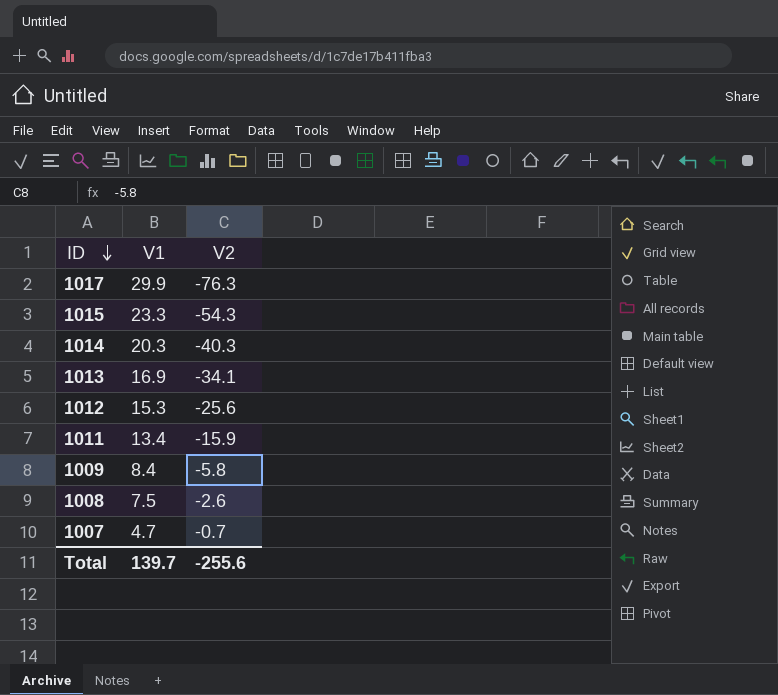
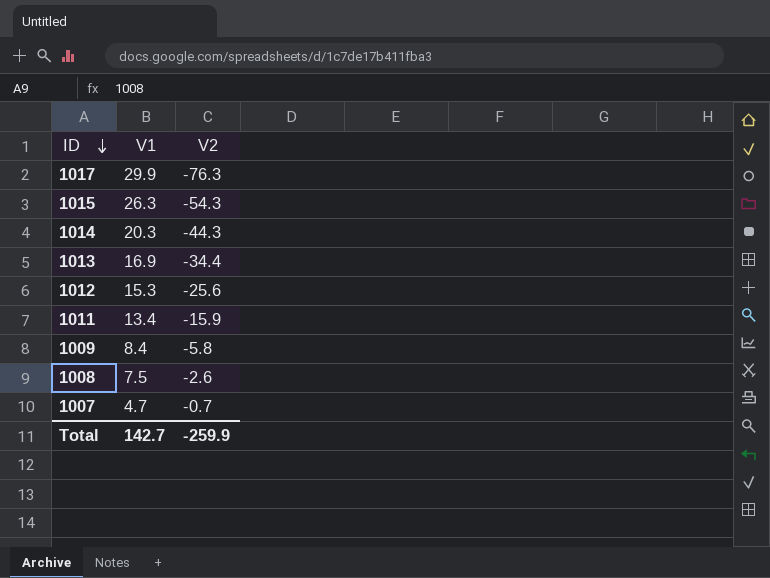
1015 | V1: 23.3 -> 26.3
1014 | V2: -40.3 -> -44.3
1013 | V2: -34.1 -> -34.4
Total | V1: 139.7 -> 142.7
Total | V2: -255.6 -> -259.9

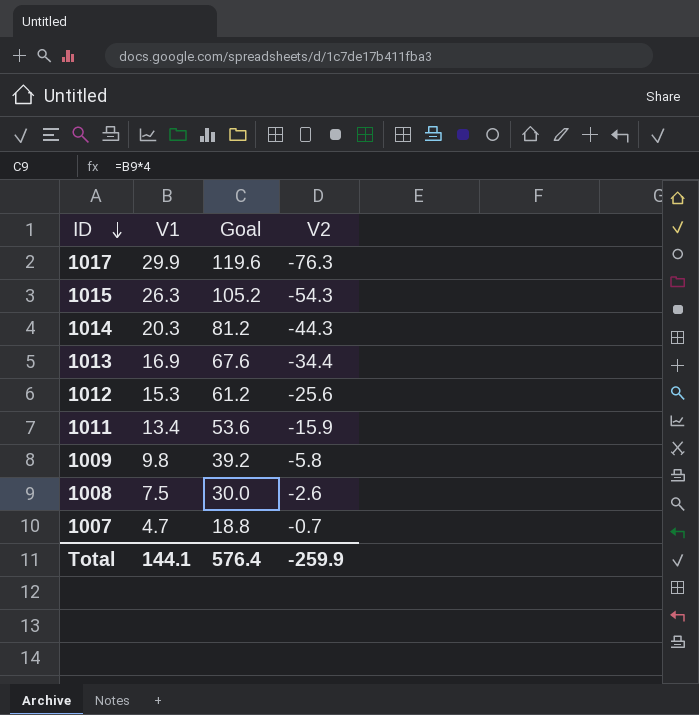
column Goal | formula: none -> [V1] * 4
1009 | V1: 8.4 -> 9.8
Total | V1: 142.7 -> 144.1

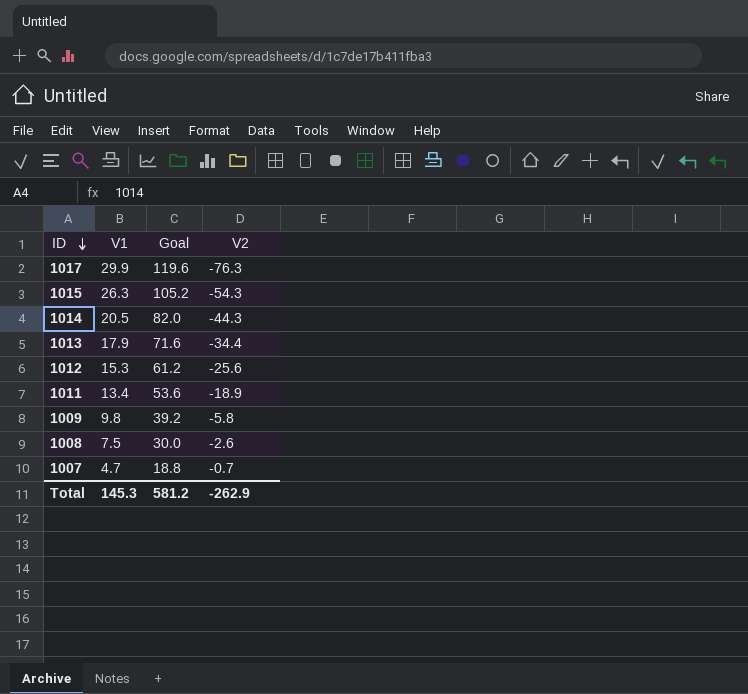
1014 | V1: 20.3 -> 20.5
1014 | Goal: 81.2 -> 82.0
1013 | V1: 16.9 -> 17.9
1013 | Goal: 67.6 -> 71.6
1011 | V2: -15.9 -> -18.9
Total | V1: 144.1 -> 145.3
Total | Goal: 576.4 -> 581.2
Total | V2: -259.9 -> -262.9

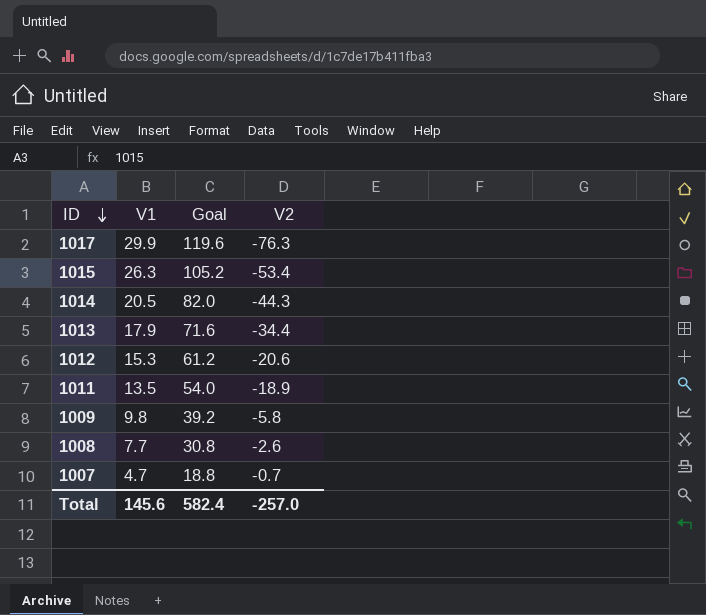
1015 | V2: -54.3 -> -53.4
1012 | V2: -25.6 -> -20.6
1011 | V1: 13.4 -> 13.5
1011 | Goal: 53.6 -> 54.0
1008 | V1: 7.5 -> 7.7
1008 | Goal: 30.0 -> 30.8
Total | V1: 145.3 -> 145.6
Total | Goal: 581.2 -> 582.4
Total | V2: -262.9 -> -257.0

